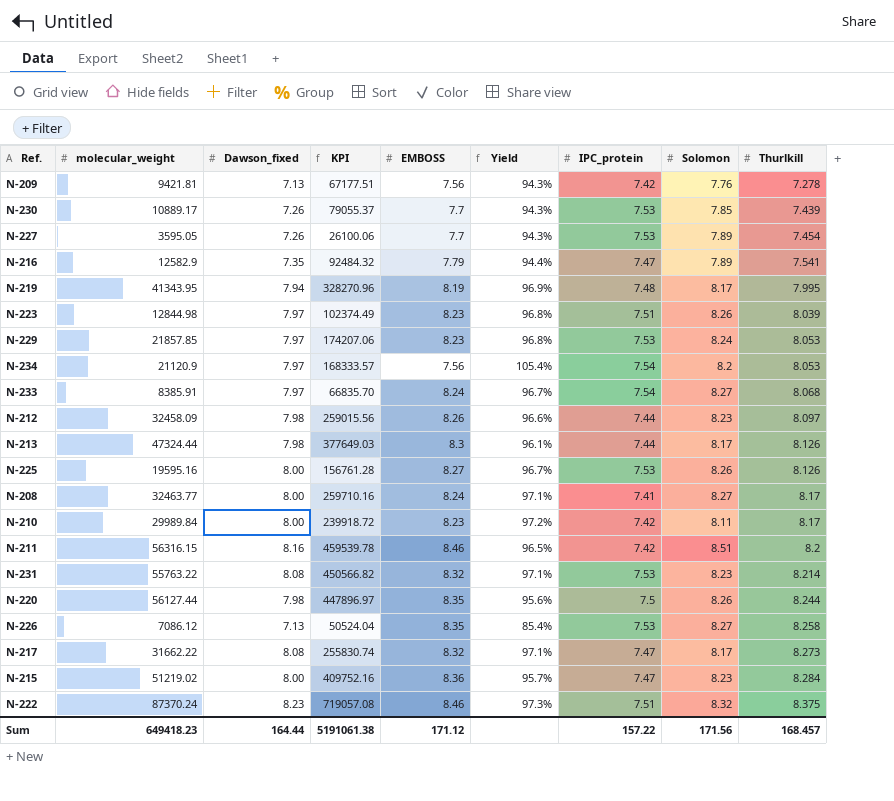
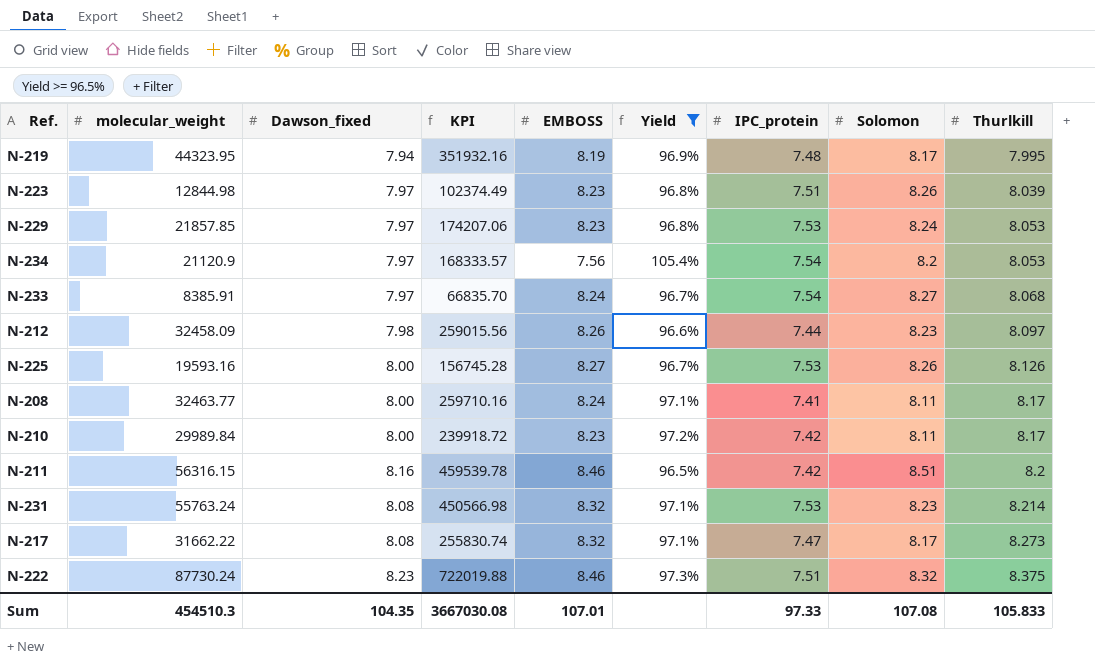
filter: none -> Yield >= 96.5%
N-219 | molecular_weight: 41343.95 -> 44323.95
N-219 | KPI: 328270.96 -> 351932.16
N-225 | molecular_weight: 19595.16 -> 19593.16
N-225 | KPI: 156761.28 -> 156745.28
N-208 | Solomon: 8.27 -> 8.11
N-231 | molecular_weight: 55763.22 -> 55763.24
N-231 | KPI: 450566.82 -> 450566.98
N-222 | molecular_weight: 87370.24 -> 87730.24
N-222 | KPI: 719057.08 -> 722019.88
Sum | molecular_weight: 649418.23 -> 454510.3
Sum | Dawson_fixed: 164.44 -> 104.35
Sum | KPI: 5191061.38 -> 3667030.08
Sum | EMBOSS: 171.12 -> 107.01
Sum | IPC_protein: 157.22 -> 97.33
Sum | Solomon: 171.56 -> 107.08
Sum | Thurlkill: 168.457 -> 105.833

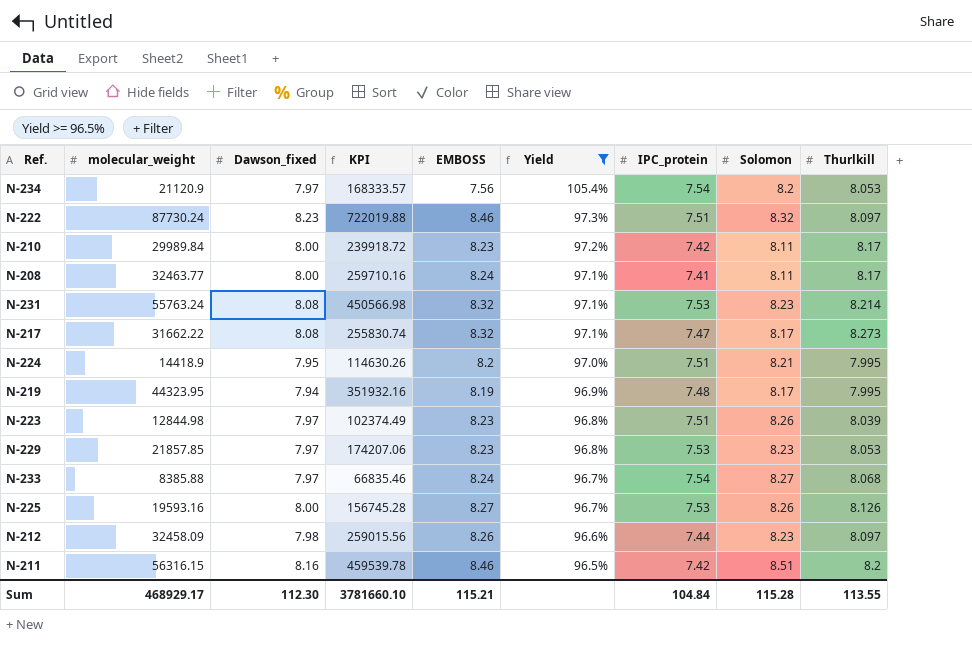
row order: Thurlkill ascending -> Yield descending
N-222 | Thurlkill: 8.375 -> 8.097
row N-224: none -> 14418.9 | 7.95 | 114630.26 | 8.2 | 97.0% | 7.51 | 8.21 | 7.995
N-229 | Solomon: 8.24 -> 8.23
N-233 | molecular_weight: 8385.91 -> 8385.88
N-233 | KPI: 66835.70 -> 66835.46
Sum | molecular_weight: 454510.3 -> 468929.17
Sum | Dawson_fixed: 104.35 -> 112.30
Sum | KPI: 3667030.08 -> 3781660.10
Sum | EMBOSS: 107.01 -> 115.21
Sum | IPC_protein: 97.33 -> 104.84
Sum | Solomon: 107.08 -> 115.28
Sum | Thurlkill: 105.833 -> 113.55

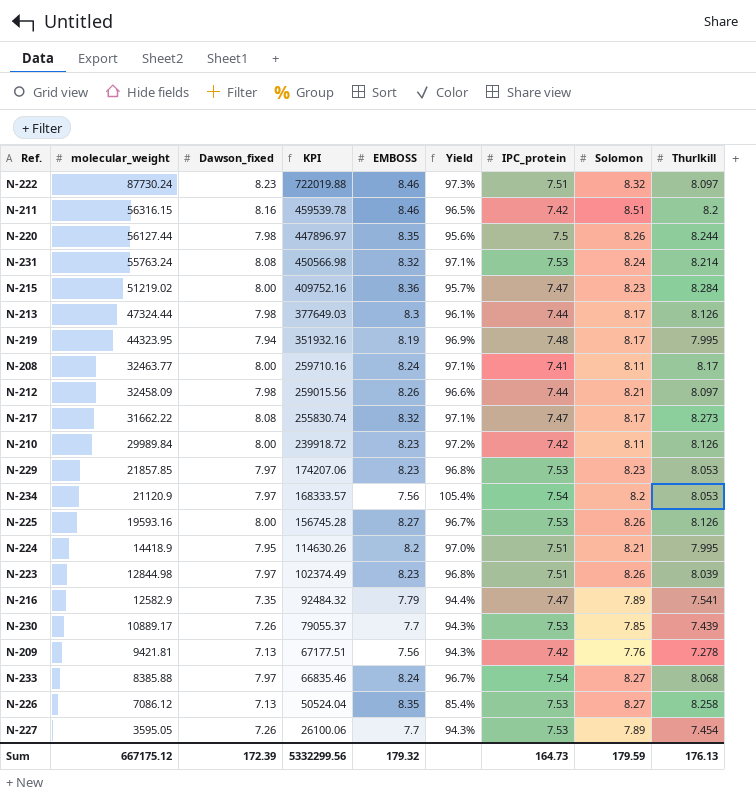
filter: Yield >= 96.5% -> none
row order: Yield descending -> molecular_weight descending
N-231 | Solomon: 8.23 -> 8.24
N-212 | Solomon: 8.23 -> 8.21
N-210 | Thurlkill: 8.17 -> 8.126
Sum | molecular_weight: 468929.17 -> 667175.12
Sum | Dawson_fixed: 112.30 -> 172.39
Sum | KPI: 3781660.10 -> 5332299.56
Sum | EMBOSS: 115.21 -> 179.32
Sum | IPC_protein: 104.84 -> 164.73
Sum | Solomon: 115.28 -> 179.59
Sum | Thurlkill: 113.55 -> 176.13

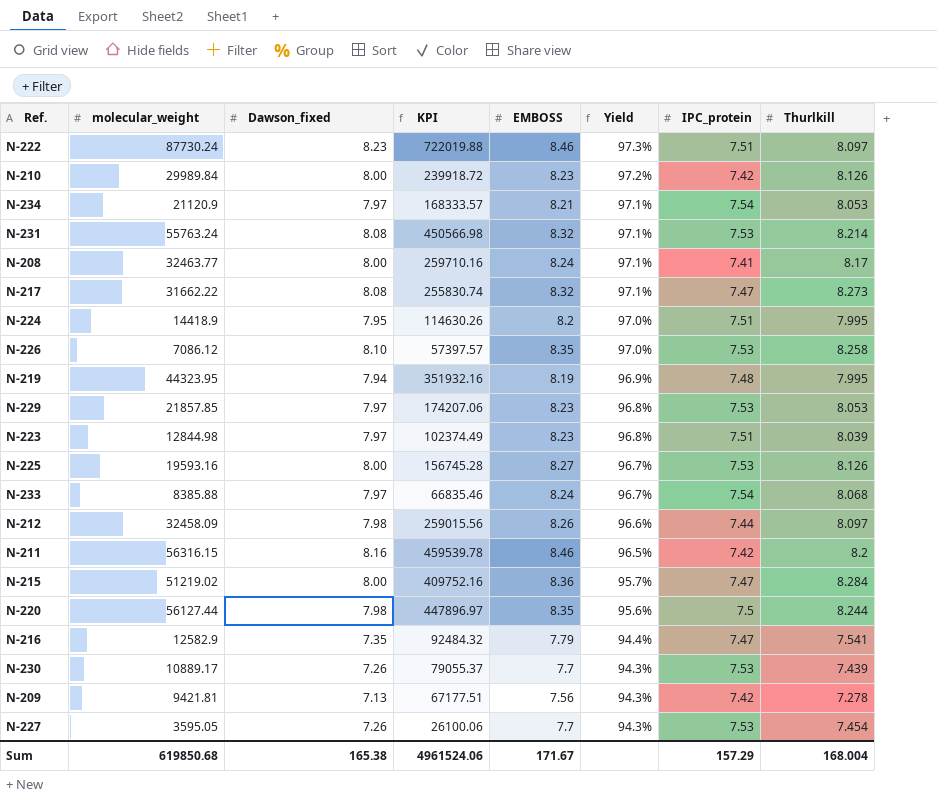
row order: molecular_weight descending -> Yield descending
column Solomon | position: 8 -> none
row N-213: 47324.44 | 7.98 | 377649.03 | 8.3 | 96.1% | 7.44 | 8.17 | 8.126 -> none
N-234 | EMBOSS: 7.56 -> 8.21
N-234 | Yield: 105.4% -> 97.1%
N-226 | Dawson_fixed: 7.13 -> 8.10
N-226 | KPI: 50524.04 -> 57397.57
N-226 | Yield: 85.4% -> 97.0%
Sum | molecular_weight: 667175.12 -> 619850.68
Sum | Dawson_fixed: 172.39 -> 165.38
Sum | KPI: 5332299.56 -> 4961524.06
Sum | EMBOSS: 179.32 -> 171.67
Sum | IPC_protein: 164.73 -> 157.29
Sum | Thurlkill: 176.13 -> 168.004

